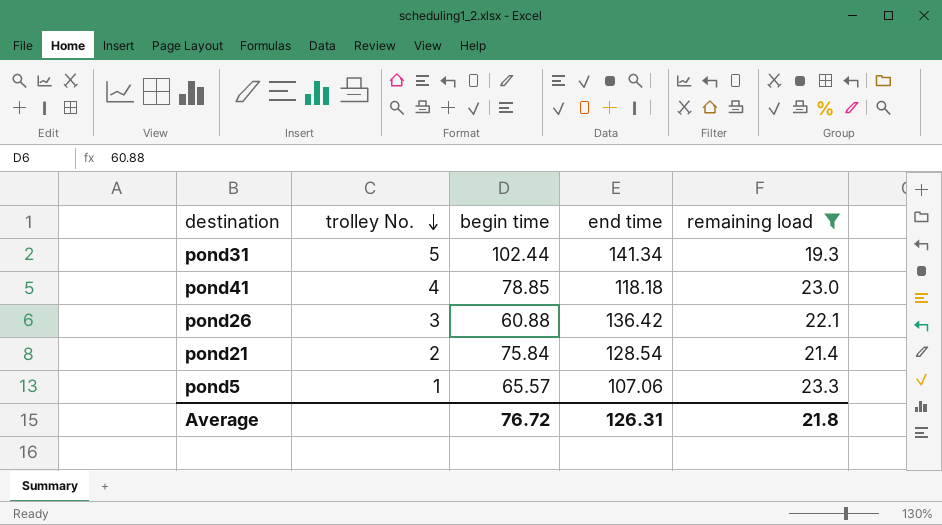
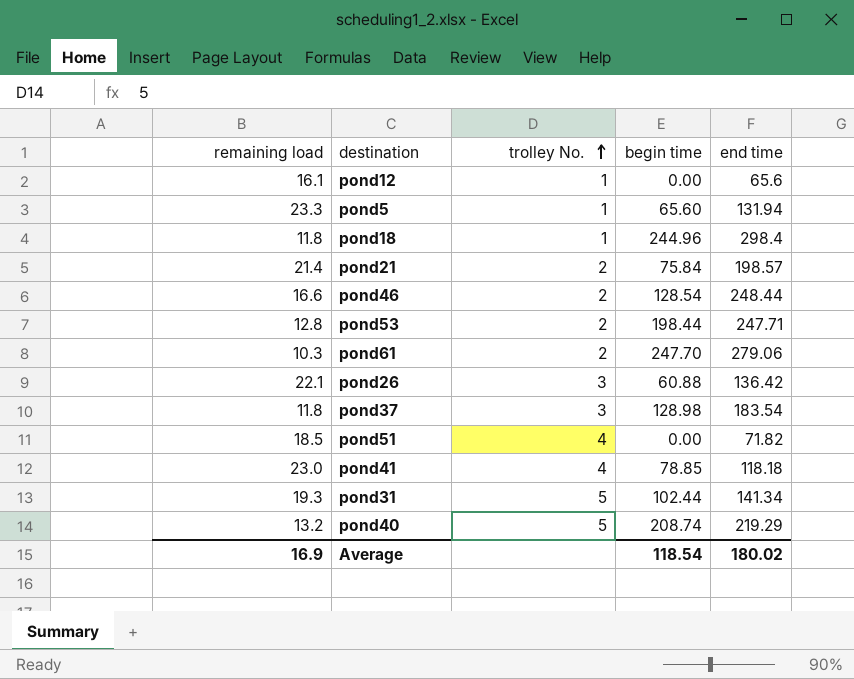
filter: remaining load >= 19.3 -> none
row order: trolley No. descending -> trolley No. ascending
column remaining load | position: 5 -> 1
pond5 | begin time: 65.57 -> 65.60
pond5 | end time: 107.06 -> 131.94
pond21 | end time: 128.54 -> 198.57
Average | remaining load: 21.8 -> 16.9
Average | begin time: 76.72 -> 118.54
Average | end time: 126.31 -> 180.02

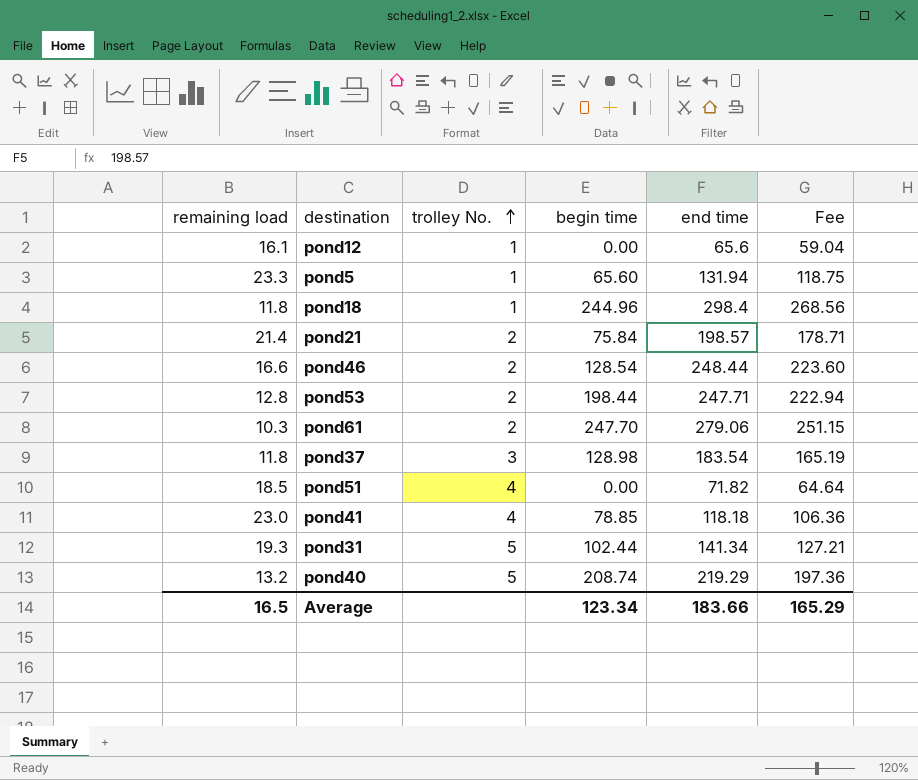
column Fee | formula: none -> [end time] * 0.9
row pond26: 22.1 | 3 | 60.88 | 136.42 -> none
Average | remaining load: 16.9 -> 16.5
Average | begin time: 118.54 -> 123.34
Average | end time: 180.02 -> 183.66

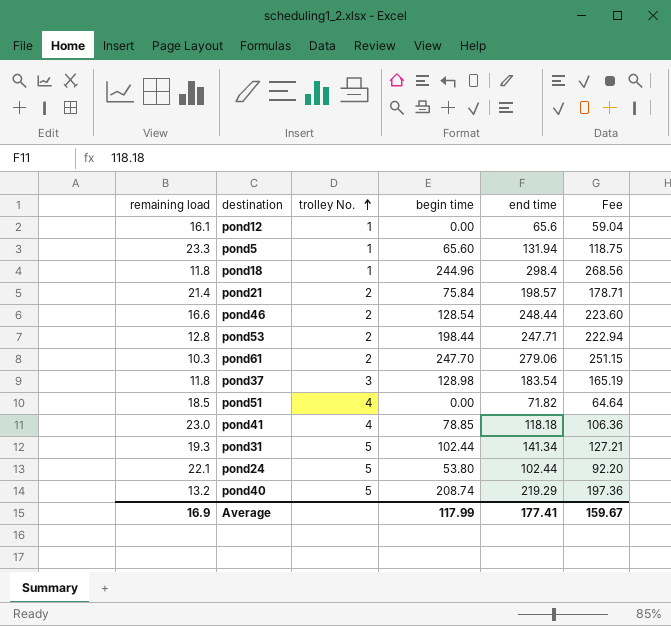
row pond24: none -> 22.1 | 5 | 53.80 | 102.44 | 92.20
Average | remaining load: 16.5 -> 16.9
Average | begin time: 123.34 -> 117.99
Average | end time: 183.66 -> 177.41
Average | Fee: 165.29 -> 159.67

